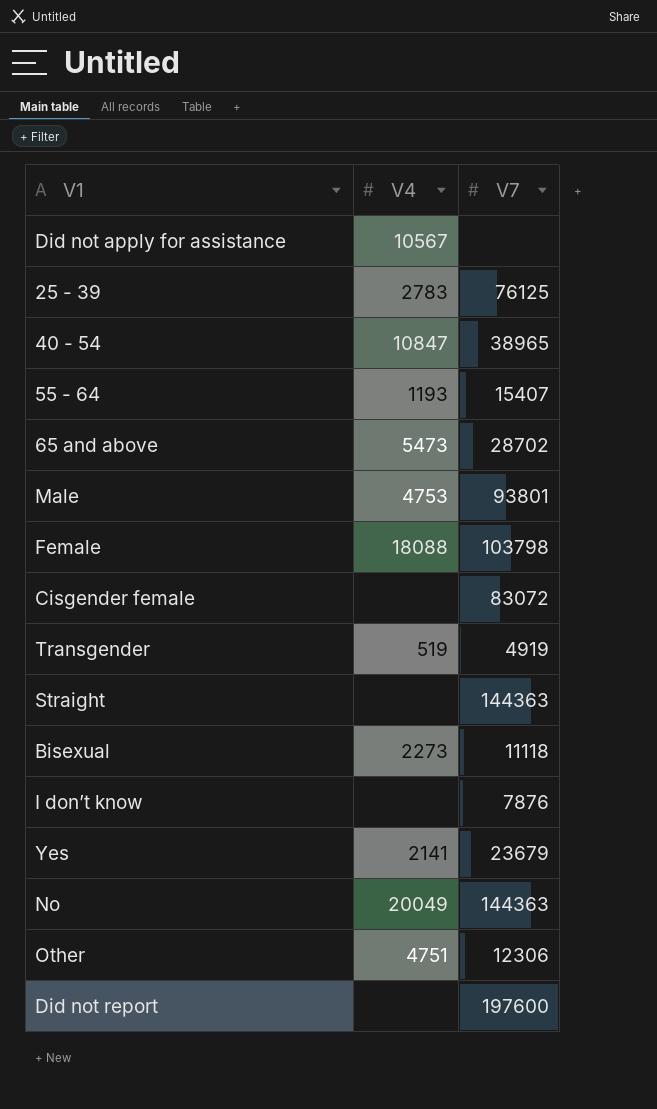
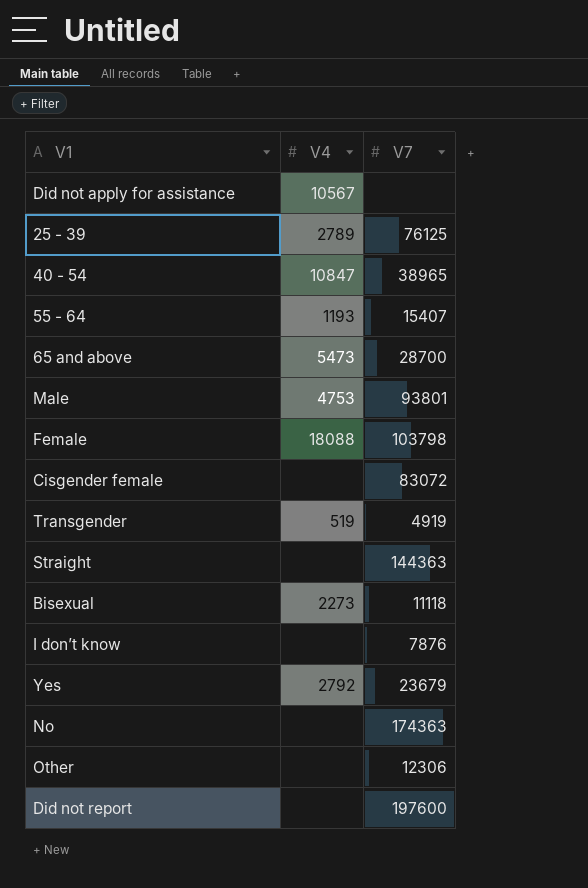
25 - 39 | V4: 2783 -> 2789
65 and above | V7: 28702 -> 28700
Yes | V4: 2141 -> 2792
No | V4: 20049 -> none
No | V7: 144363 -> 174363
Other | V4: 4751 -> none

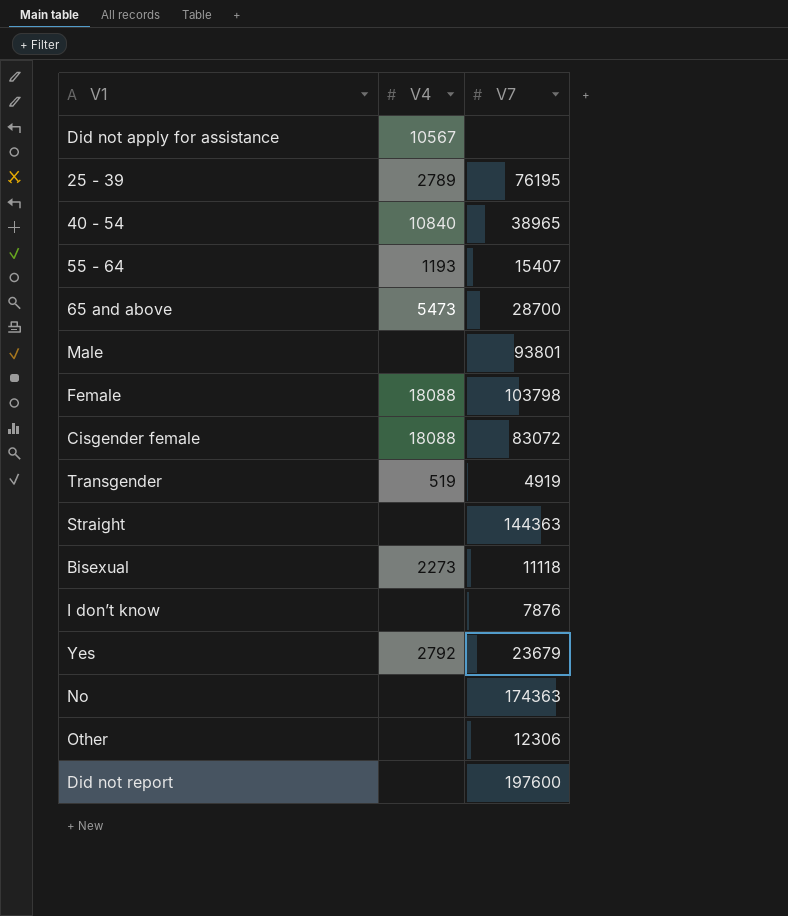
25 - 39 | V7: 76125 -> 76195
40 - 54 | V4: 10847 -> 10840
Male | V4: 4753 -> none
Cisgender female | V4: none -> 18088

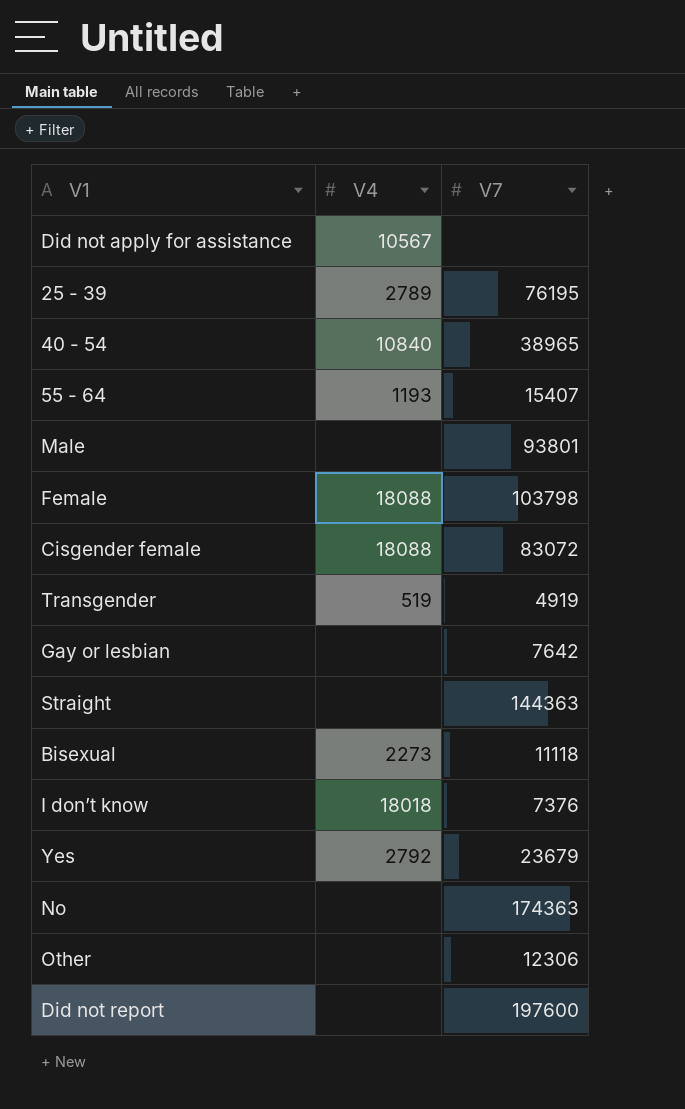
row 65 and above: 5473 | 28700 -> none
row Gay or lesbian: none -> none | 7642
I don’t know | V4: none -> 18018
I don’t know | V7: 7876 -> 7376

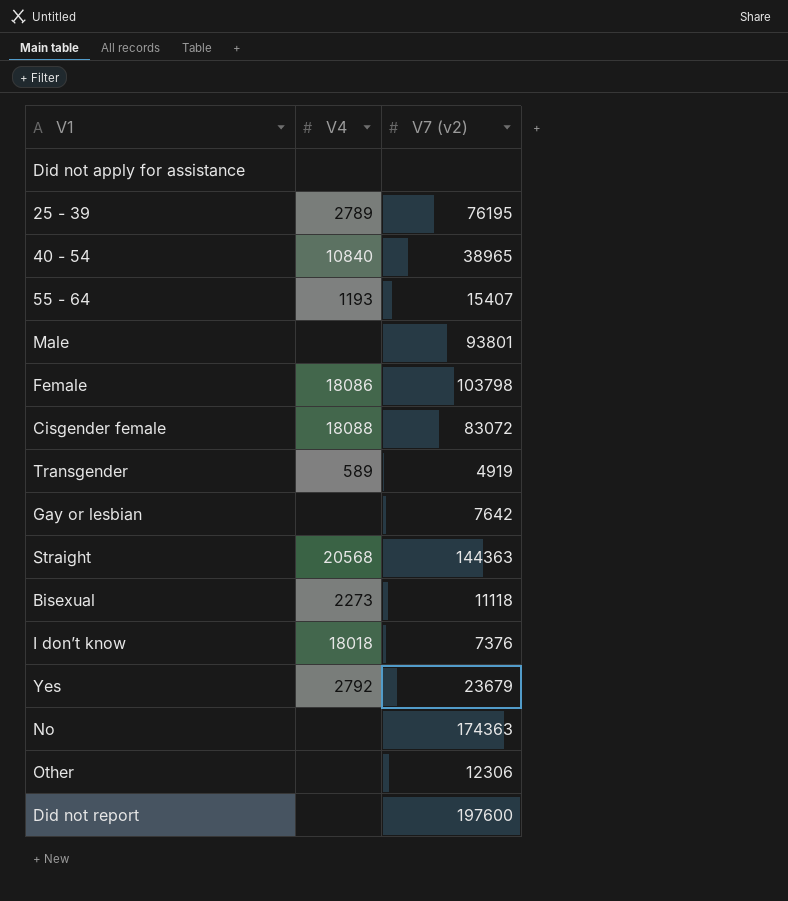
column name: V7 -> V7 (v2)
Did not apply for assistance | V4: 10567 -> none
Female | V4: 18088 -> 18086
Transgender | V4: 519 -> 589
Straight | V4: none -> 20568

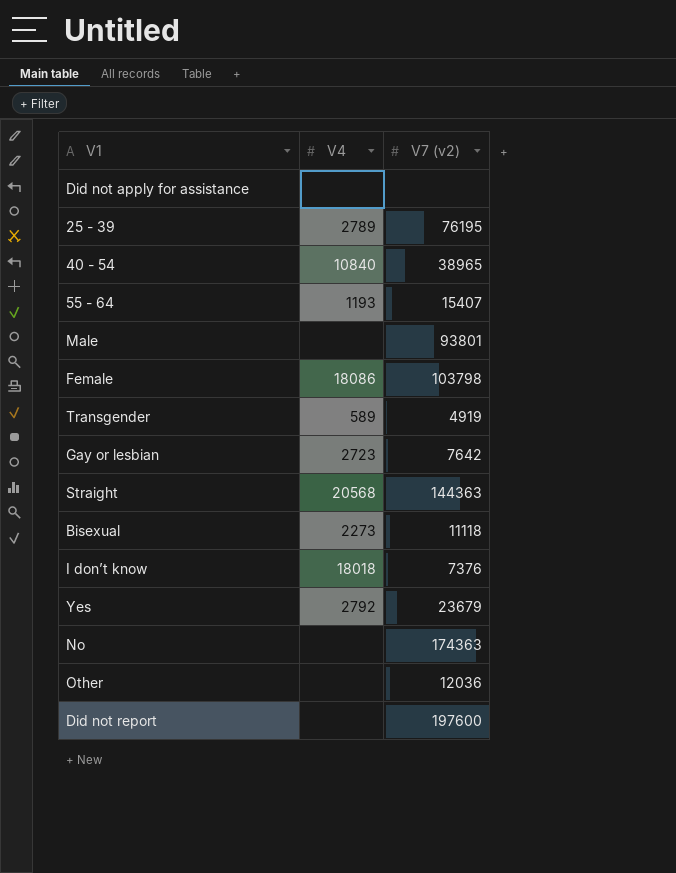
row Cisgender female: 18088 | 83072 -> none
Gay or lesbian | V4: none -> 2723
Other | V7 (v2): 12306 -> 12036

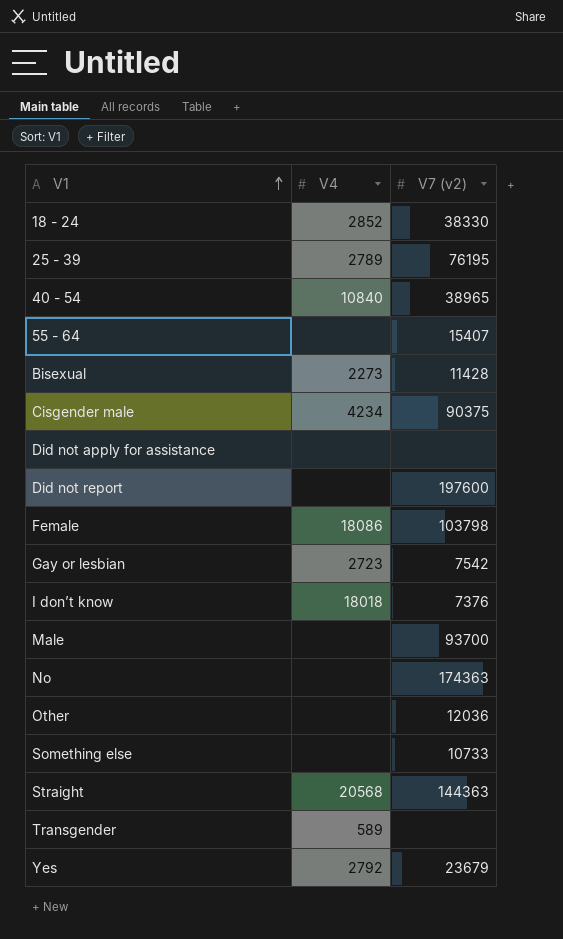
row order: none -> V1 ascending
row 18 - 24: none -> 2852 | 38330
55 - 64 | V4: 1193 -> none
Bisexual | V7 (v2): 11118 -> 11428
row Cisgender male: none -> 4234 | 90375
Gay or lesbian | V7 (v2): 7642 -> 7542
Male | V7 (v2): 93801 -> 93700
row Something else: none -> none | 10733
Transgender | V7 (v2): 4919 -> none

